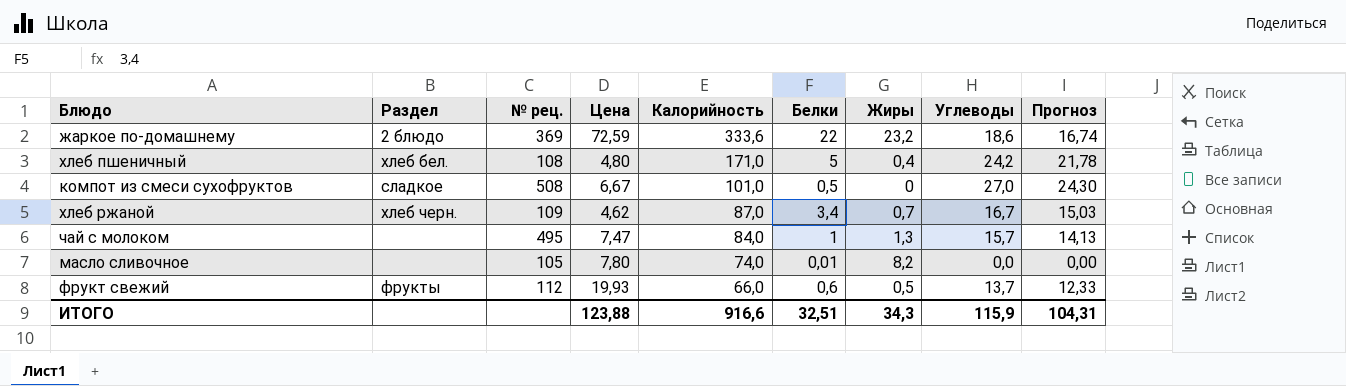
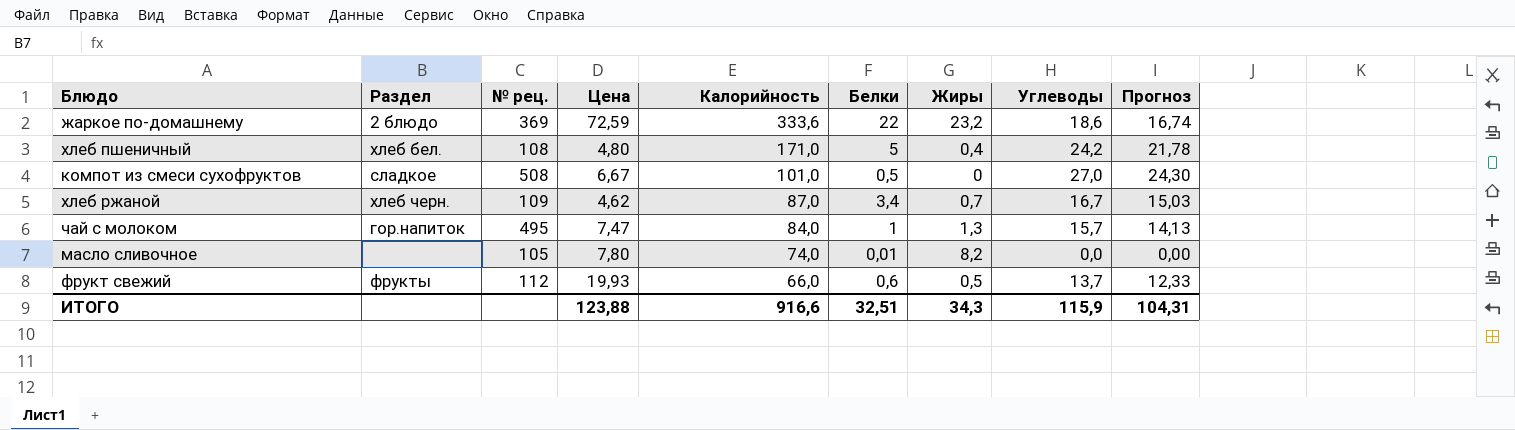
чай с молоком | Раздел: none -> гор.напиток

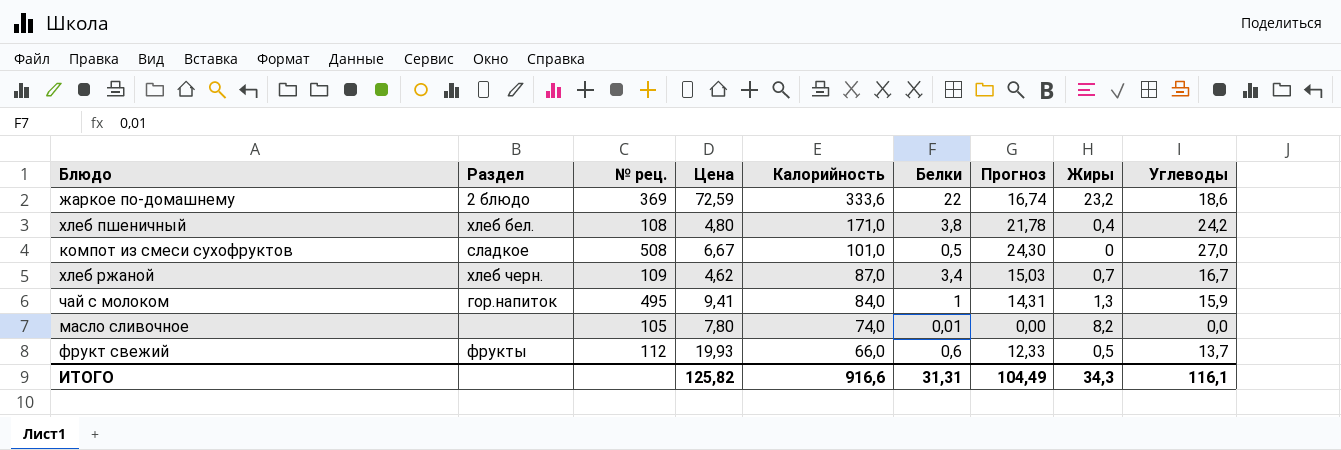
column Прогноз | position: 9 -> 7
хлеб пшеничный | Белки: 5 -> 3,8
чай с молоком | Цена: 7,47 -> 9,41
чай с молоком | Прогноз: 14,13 -> 14,31
чай с молоком | Углеводы: 15,7 -> 15,9
ИТОГО | Цена: 123,88 -> 125,82
ИТОГО | Белки: 32,51 -> 31,31
ИТОГО | Прогноз: 104,31 -> 104,49
ИТОГО | Углеводы: 115,9 -> 116,1

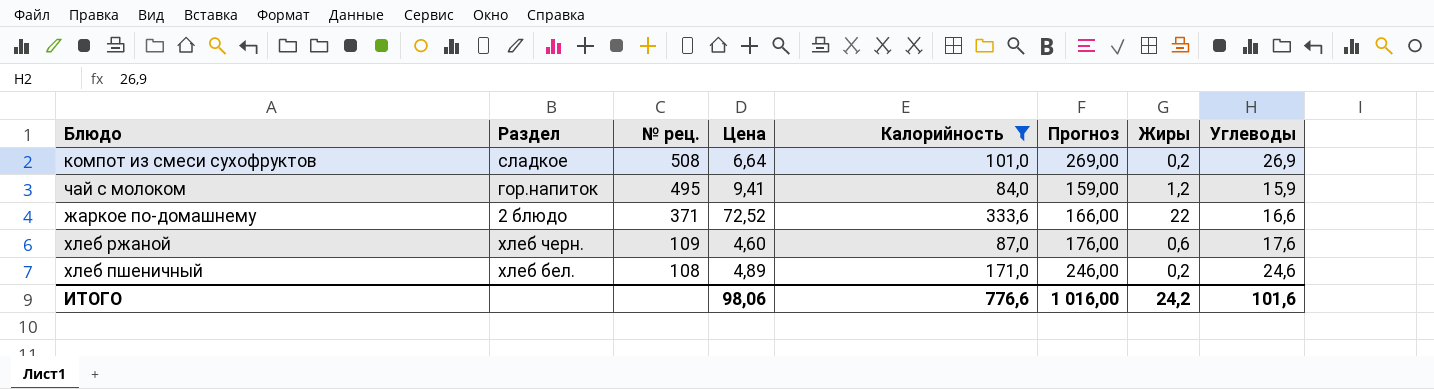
filter: none -> Калорийность >= 84,0
row order: Калорийность descending -> № рец. descending
column Белки | position: 6 -> none
column Прогноз | formula: [Углеводы] * 0,9 -> [Углеводы] * 10
компот из смеси сухофруктов | Цена: 6,67 -> 6,64
компот из смеси сухофруктов | Жиры: 0 -> 0,2
компот из смеси сухофруктов | Углеводы: 27,0 -> 26,9
чай с молоком | Жиры: 1,3 -> 1,2
жаркое по-домашнему | № рец.: 369 -> 371
жаркое по-домашнему | Цена: 72,59 -> 72,52
жаркое по-домашнему | Жиры: 23,2 -> 22
жаркое по-домашнему | Углеводы: 18,6 -> 16,6
хлеб ржаной | Цена: 4,62 -> 4,60
хлеб ржаной | Жиры: 0,7 -> 0,6
хлеб ржаной | Углеводы: 16,7 -> 17,6
хлеб пшеничный | Цена: 4,80 -> 4,89
хлеб пшеничный | Жиры: 0,4 -> 0,2
хлеб пшеничный | Углеводы: 24,2 -> 24,6
ИТОГО | Цена: 125,82 -> 98,06
ИТОГО | Калорийность: 916,6 -> 776,6
ИТОГО | Прогноз: 104,49 -> 1 016,00
ИТОГО | Жиры: 34,3 -> 24,2
ИТОГО | Углеводы: 116,1 -> 101,6

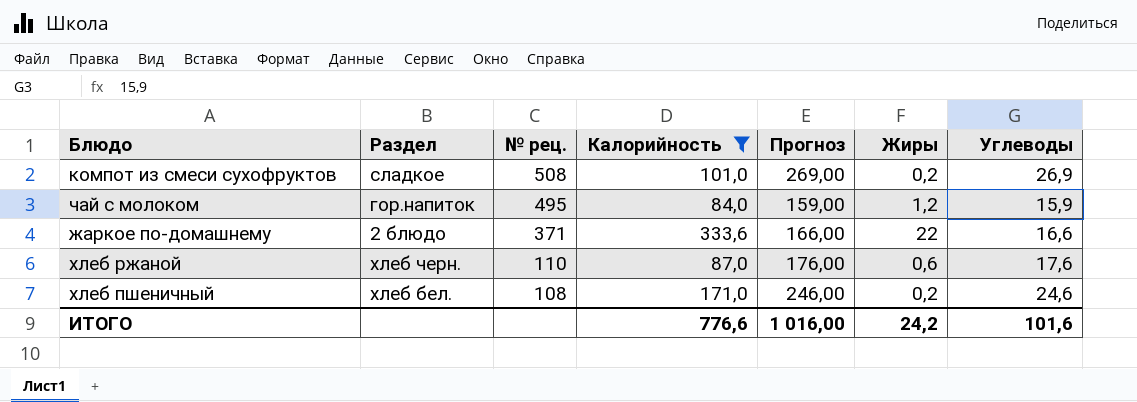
column Цена | position: 4 -> none
хлеб ржаной | № рец.: 109 -> 110

